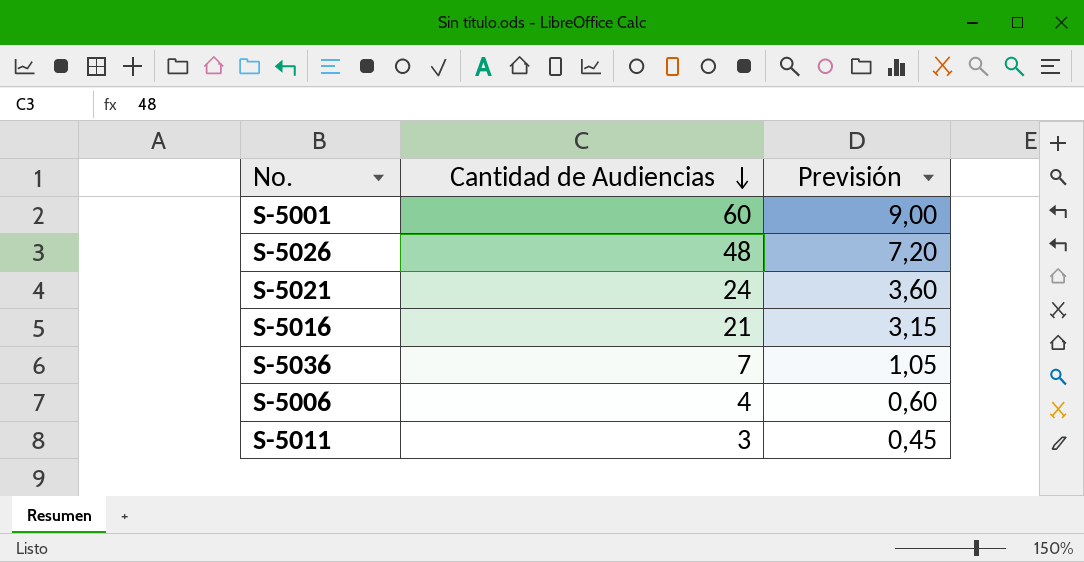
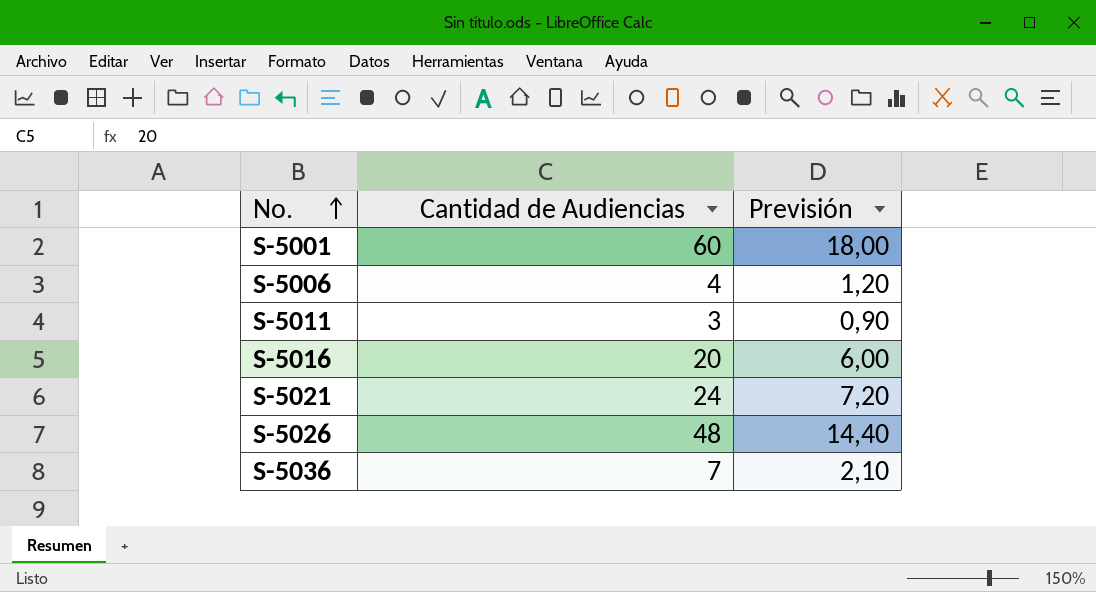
row order: Cantidad de Audiencias descending -> No. ascending
column Previsión | formula: [Cantidad de Audiencias] * 0,15 -> [Cantidad de Audiencias] * 0,3
S-5016 | Cantidad de Audiencias: 21 -> 20

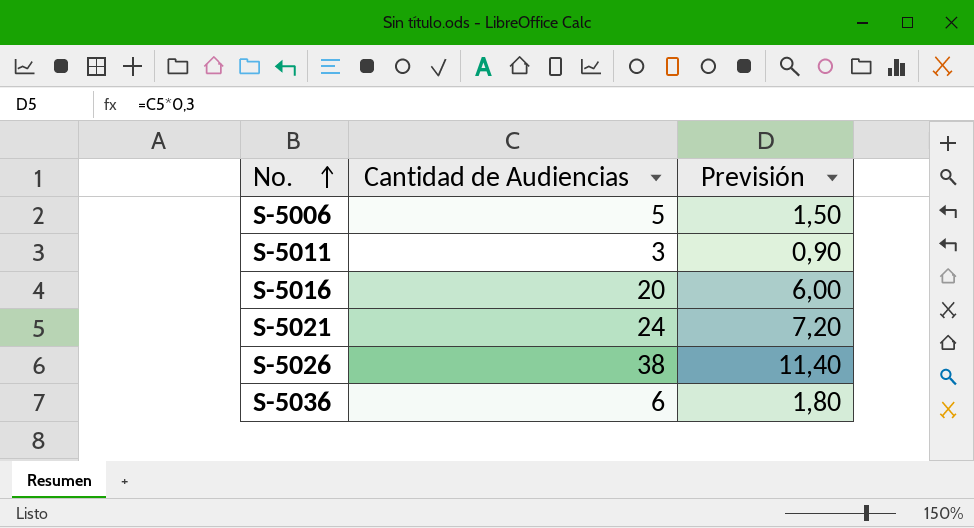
row S-5001: 60 | 18,00 -> none
S-5006 | Cantidad de Audiencias: 4 -> 5
S-5006 | Previsión: 1,20 -> 1,50
S-5026 | Cantidad de Audiencias: 48 -> 38
S-5026 | Previsión: 14,40 -> 11,40
S-5036 | Cantidad de Audiencias: 7 -> 6
S-5036 | Previsión: 2,10 -> 1,80

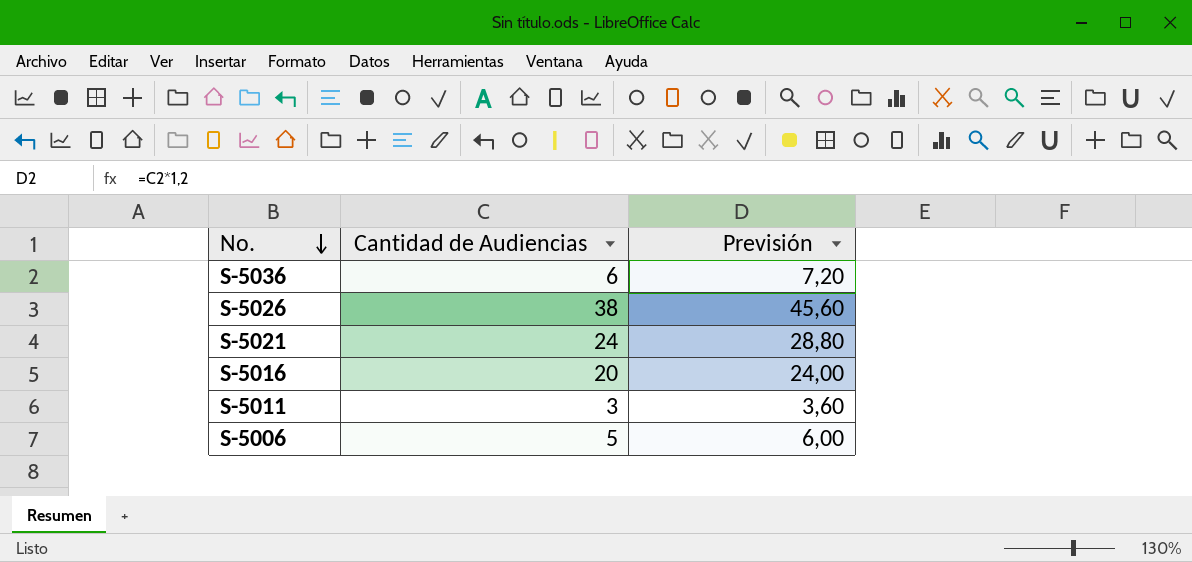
row order: No. ascending -> No. descending
column Previsión | formula: [Cantidad de Audiencias] * 0,3 -> [Cantidad de Audiencias] * 1,2

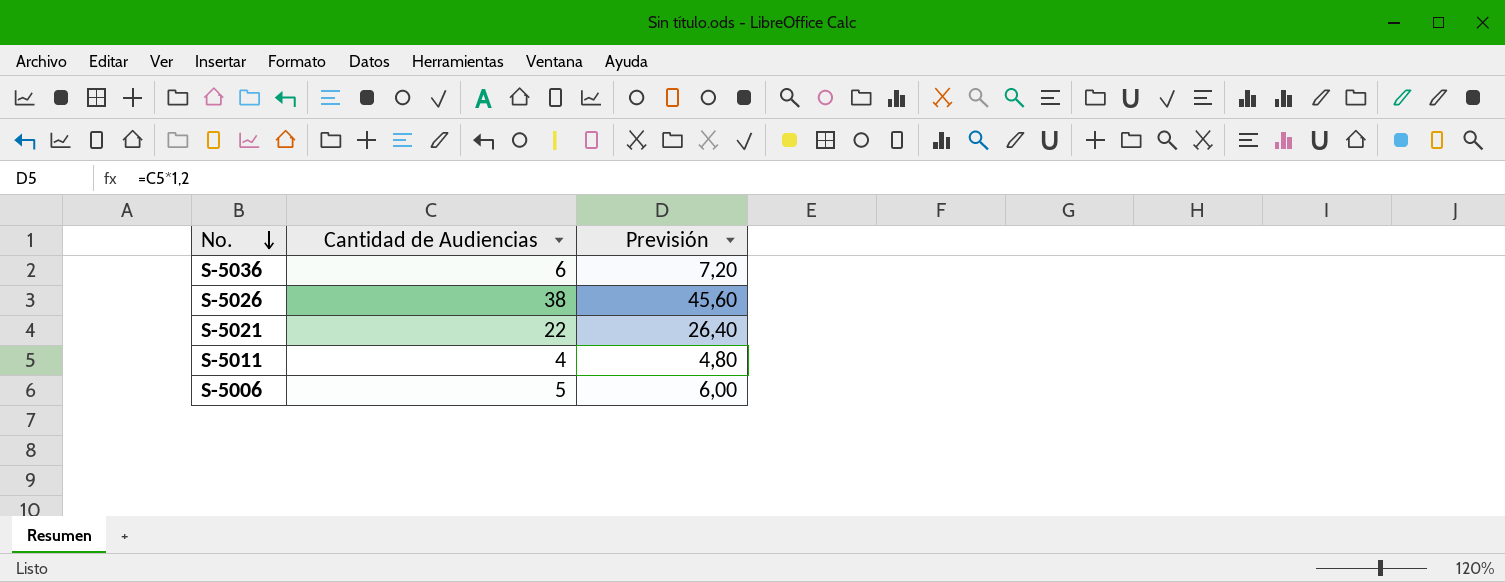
row S-5016: 20 | 24,00 -> none
S-5021 | Cantidad de Audiencias: 24 -> 22
S-5021 | Previsión: 28,80 -> 26,40
S-5011 | Cantidad de Audiencias: 3 -> 4
S-5011 | Previsión: 3,60 -> 4,80

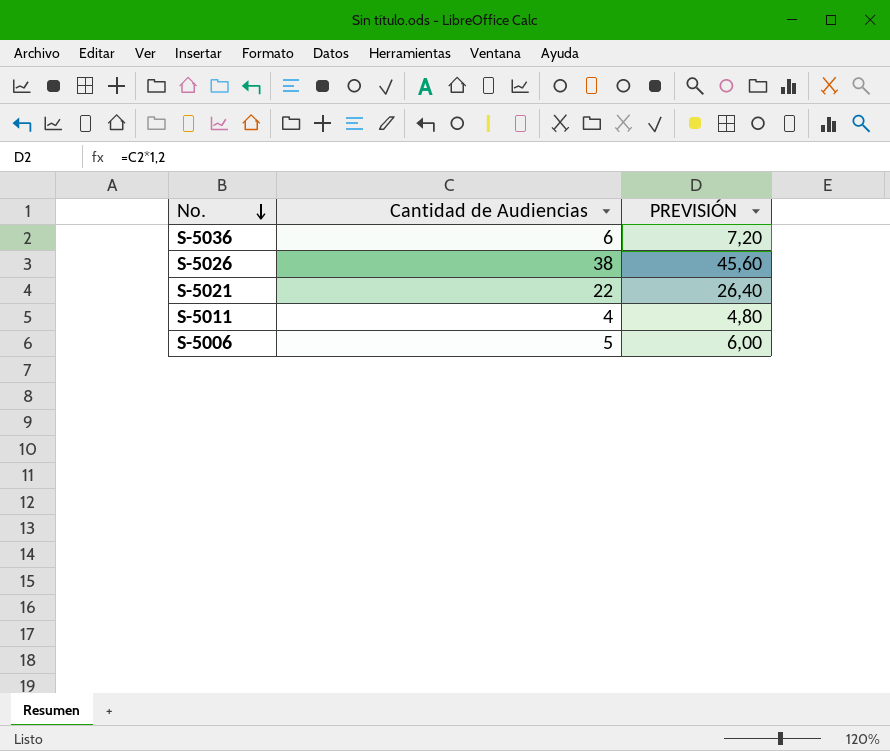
column name: Previsión -> PREVISIÓN

